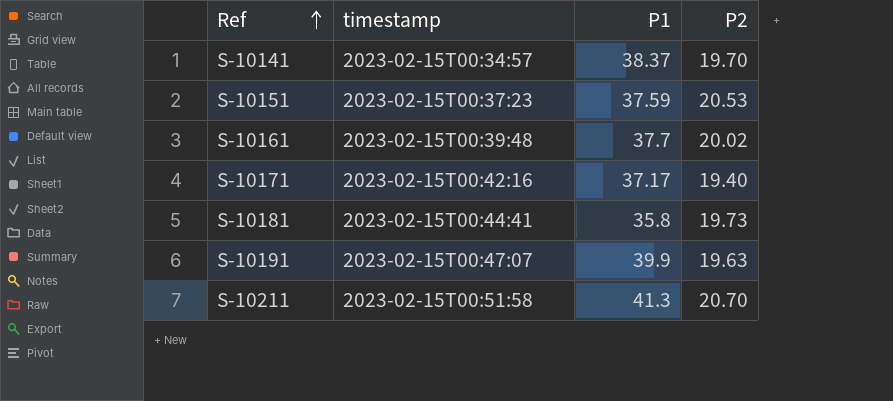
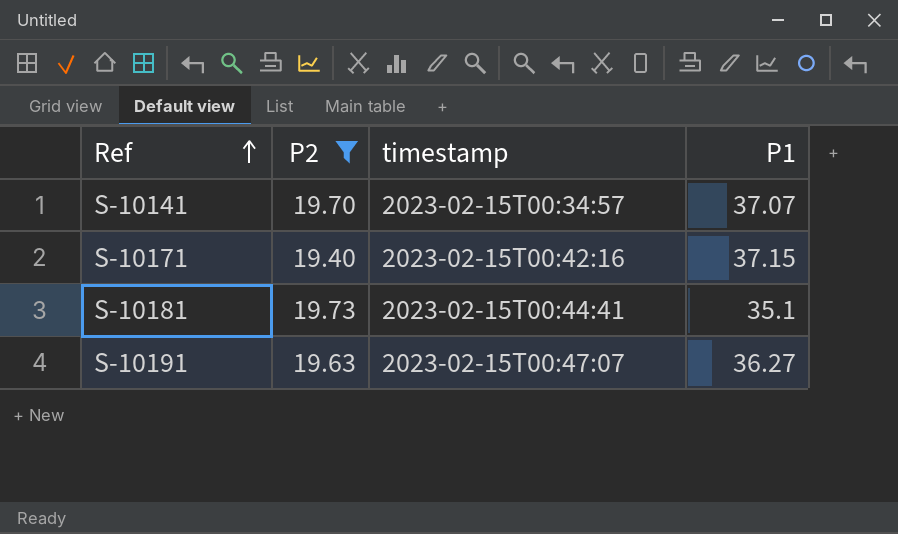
filter: none -> P2 <= 19.73
column P2 | position: 4 -> 2
S-10141 | P1: 38.37 -> 37.07
S-10171 | P1: 37.17 -> 37.15
S-10181 | P1: 35.8 -> 35.1
S-10191 | P1: 39.9 -> 36.27

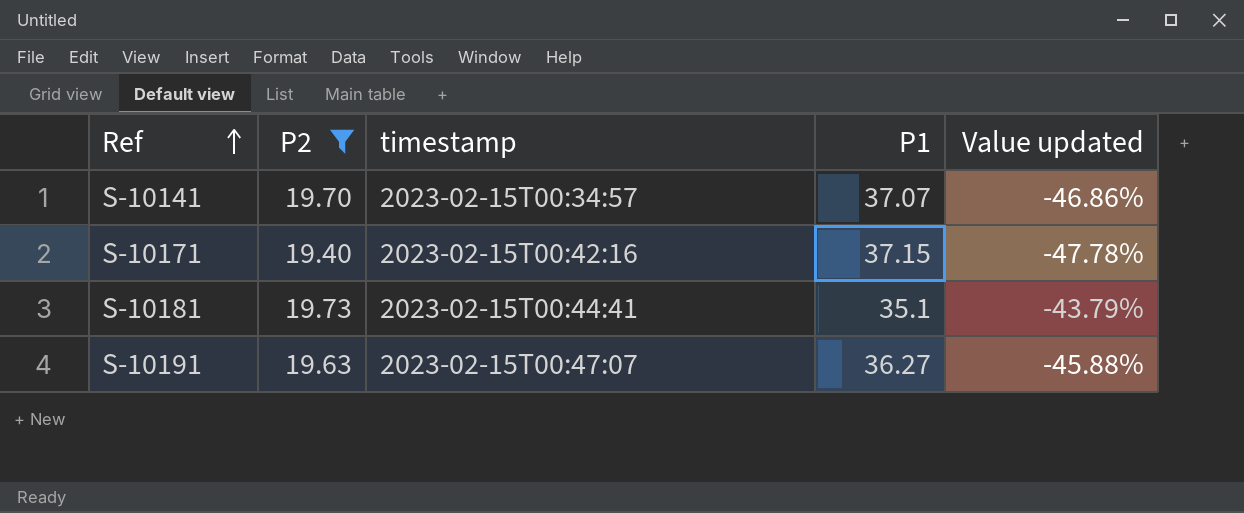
column Value updated | formula: none -> ([P2] - [P1]) / [P1]

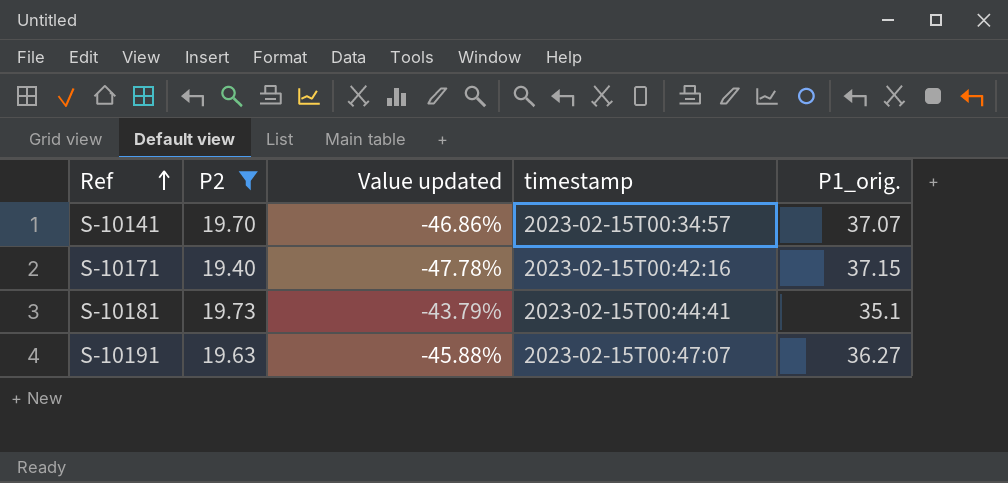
column Value updated | position: 5 -> 3
column name: P1 -> P1_orig.

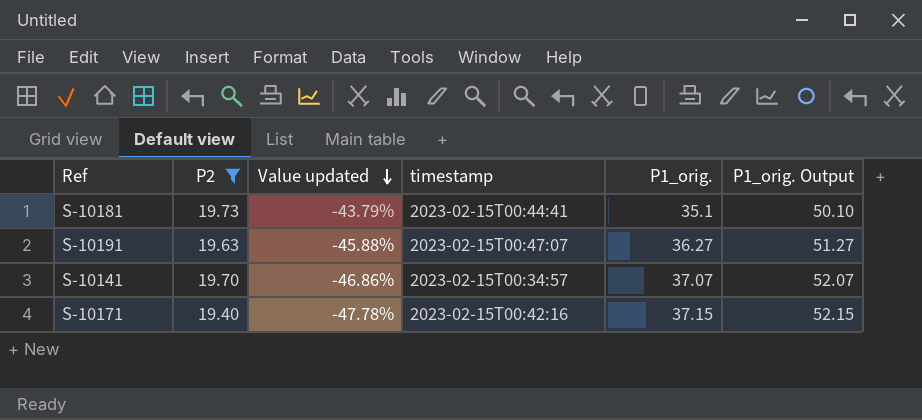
row order: Ref ascending -> Value updated descending
column P1_orig. Output | formula: none -> [P1_orig.] + 15

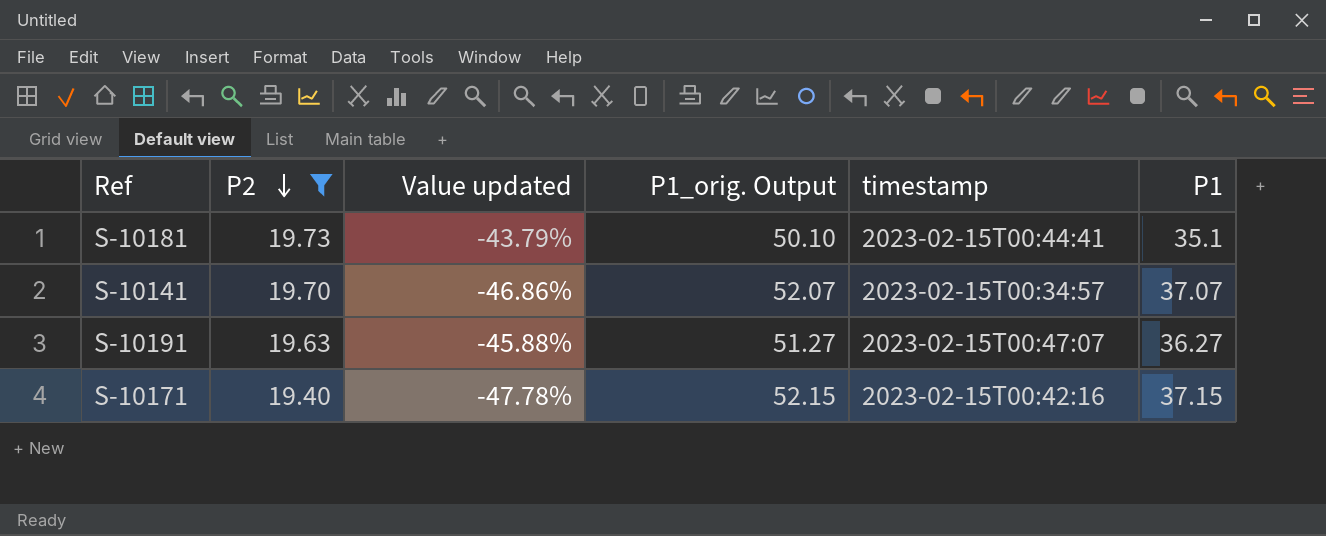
row order: Value updated descending -> P2 descending
column P1_orig. Output | position: 6 -> 4
column name: P1_orig. -> P1

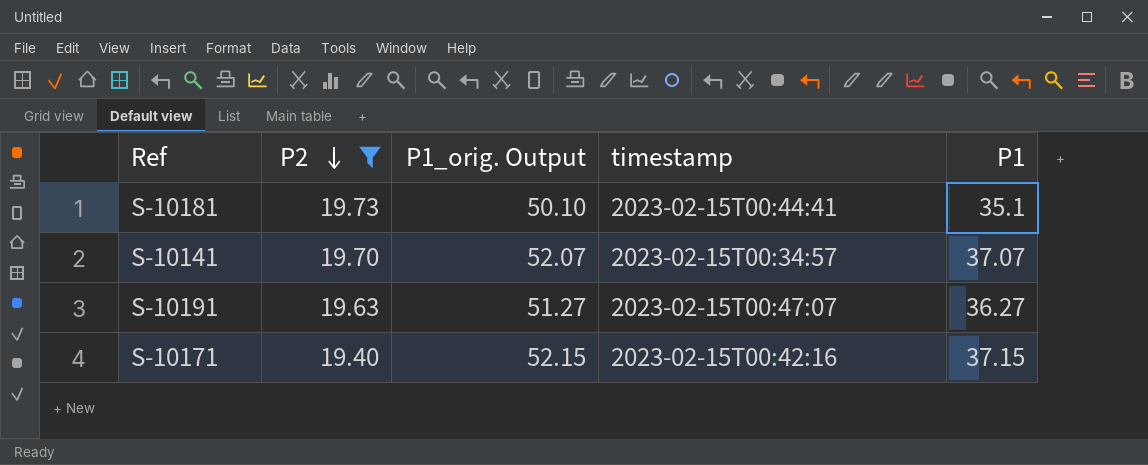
column Value updated | formula: ([P2] - [P1]) / [P1] -> none

